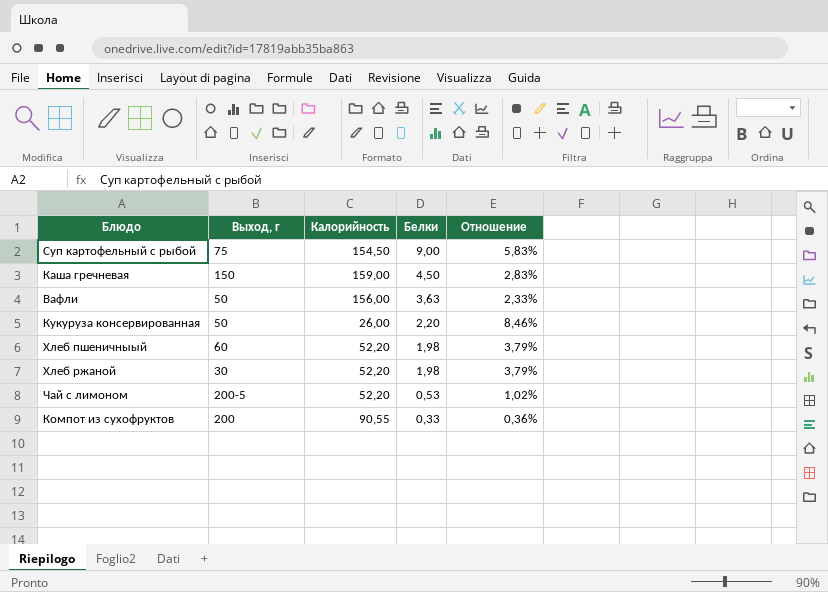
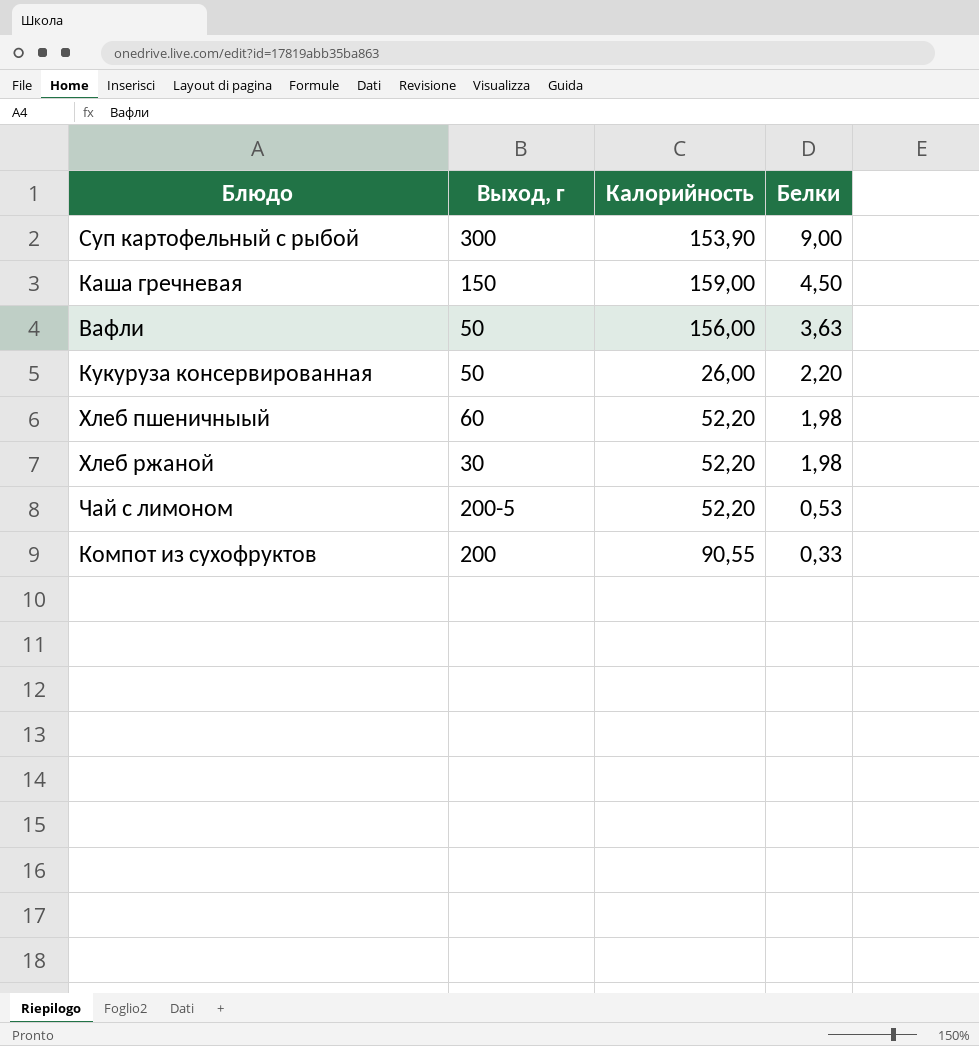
column Отношение | formula: [Белки] / [Калорийность] -> none
Суп картофельный с рыбой | Выход, г: 75 -> 300
Суп картофельный с рыбой | Калорийность: 154,50 -> 153,90

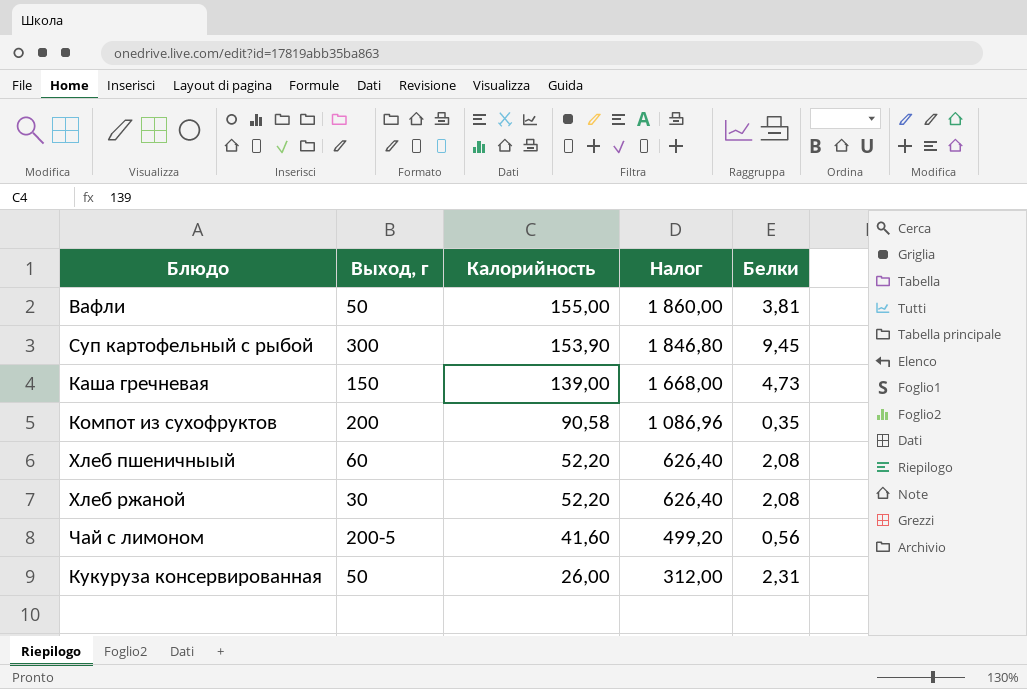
row order: Белки descending -> Калорийность descending
column Налог | formula: none -> [Калорийность] * 12
Вафли | Калорийность: 156,00 -> 155,00
Вафли | Белки: 3,63 -> 3,81
Суп картофельный с рыбой | Белки: 9,00 -> 9,45
Каша гречневая | Калорийность: 159,00 -> 139,00
Каша гречневая | Белки: 4,50 -> 4,73
Компот из сухофруктов | Калорийность: 90,55 -> 90,58
Компот из сухофруктов | Белки: 0,33 -> 0,35
Хлеб пшеничныый | Белки: 1,98 -> 2,08
Хлеб ржаной | Белки: 1,98 -> 2,08
Чай с лимоном | Калорийность: 52,20 -> 41,60
Чай с лимоном | Белки: 0,53 -> 0,56
Кукуруза консервированная | Белки: 2,20 -> 2,31

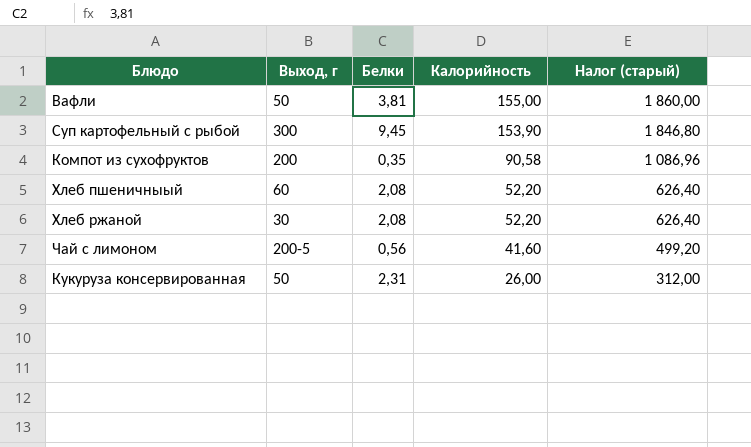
column Белки | position: 5 -> 3
column name: Налог -> Налог (старый)
row Каша гречневая: 150 | 139,00 | 1 668,00 | 4,73 -> none

